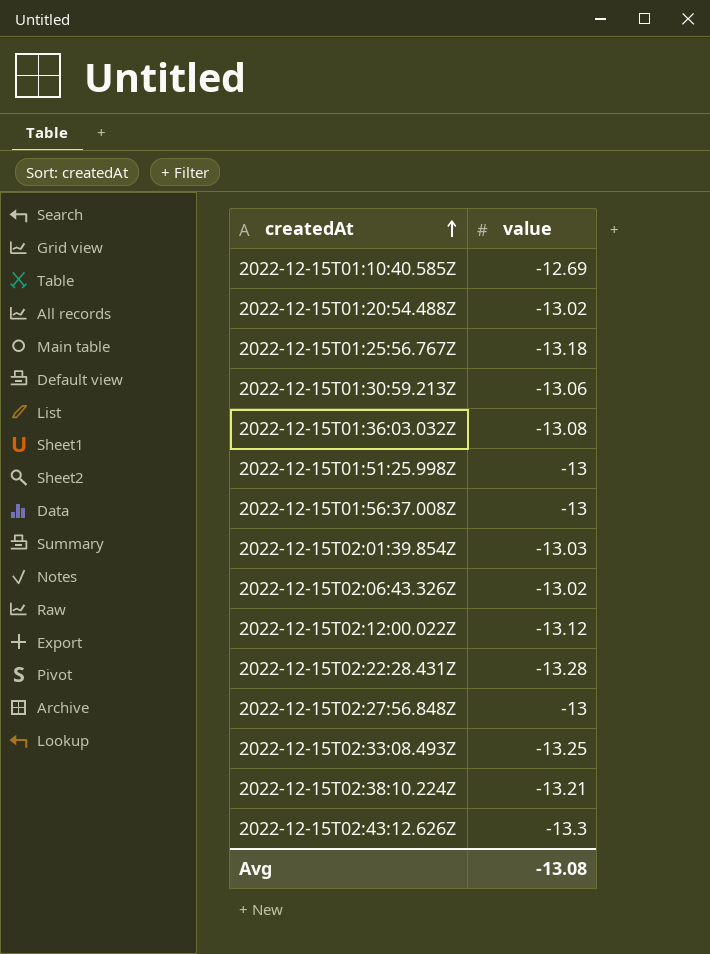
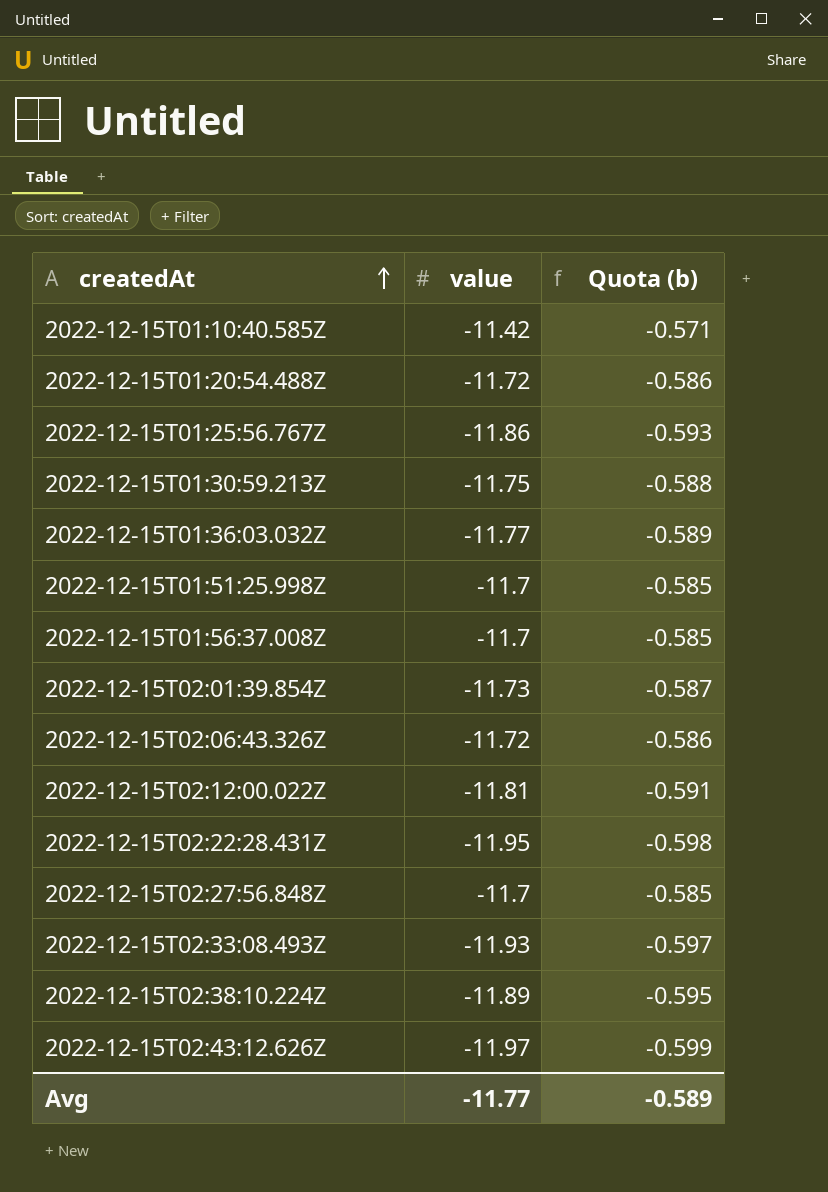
column Quota (b) | formula: none -> [value] * 0.05
2022-12-15T01:10:40.585Z | value: -12.69 -> -11.42
2022-12-15T01:20:54.488Z | value: -13.02 -> -11.72
2022-12-15T01:25:56.767Z | value: -13.18 -> -11.86
2022-12-15T01:30:59.213Z | value: -13.06 -> -11.75
2022-12-15T01:36:03.032Z | value: -13.08 -> -11.77
2022-12-15T01:51:25.998Z | value: -13 -> -11.7
2022-12-15T01:56:37.008Z | value: -13 -> -11.7
2022-12-15T02:01:39.854Z | value: -13.03 -> -11.73
2022-12-15T02:06:43.326Z | value: -13.02 -> -11.72
2022-12-15T02:12:00.022Z | value: -13.12 -> -11.81
2022-12-15T02:22:28.431Z | value: -13.28 -> -11.95
2022-12-15T02:27:56.848Z | value: -13 -> -11.7
2022-12-15T02:33:08.493Z | value: -13.25 -> -11.93
2022-12-15T02:38:10.224Z | value: -13.21 -> -11.89
2022-12-15T02:43:12.626Z | value: -13.3 -> -11.97
Avg | value: -13.08 -> -11.77

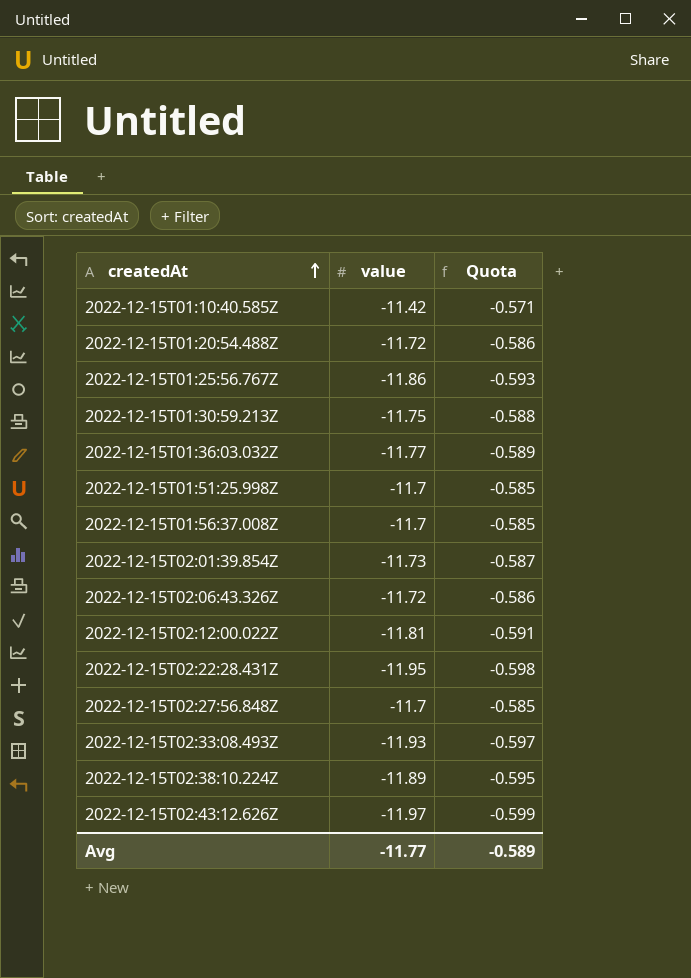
column name: Quota (b) -> Quota

